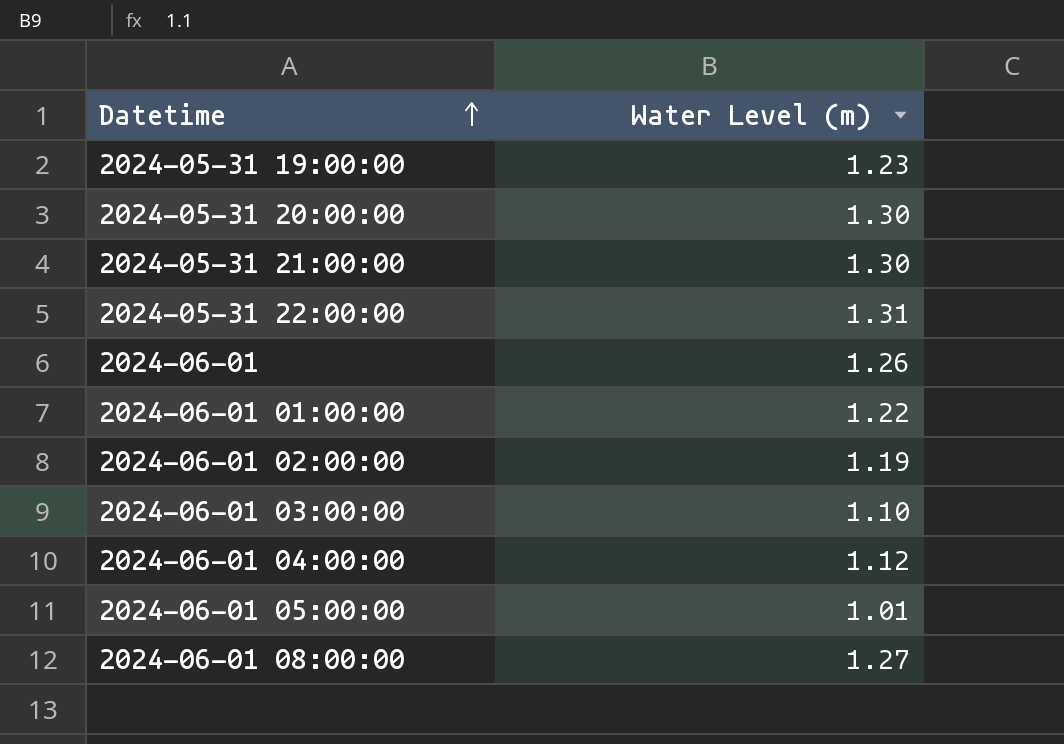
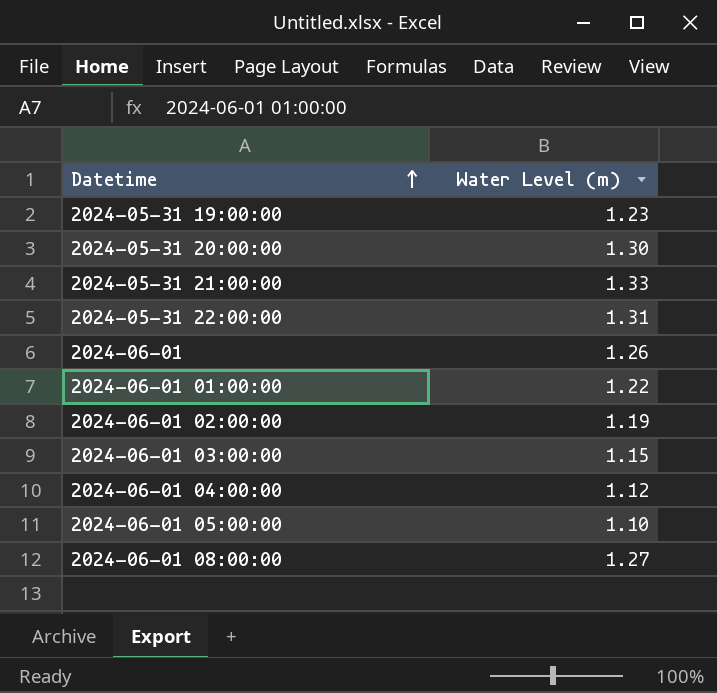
2024-05-31 21:00:00 | Water Level (m): 1.30 -> 1.33
2024-06-01 03:00:00 | Water Level (m): 1.10 -> 1.15
2024-06-01 05:00:00 | Water Level (m): 1.01 -> 1.10

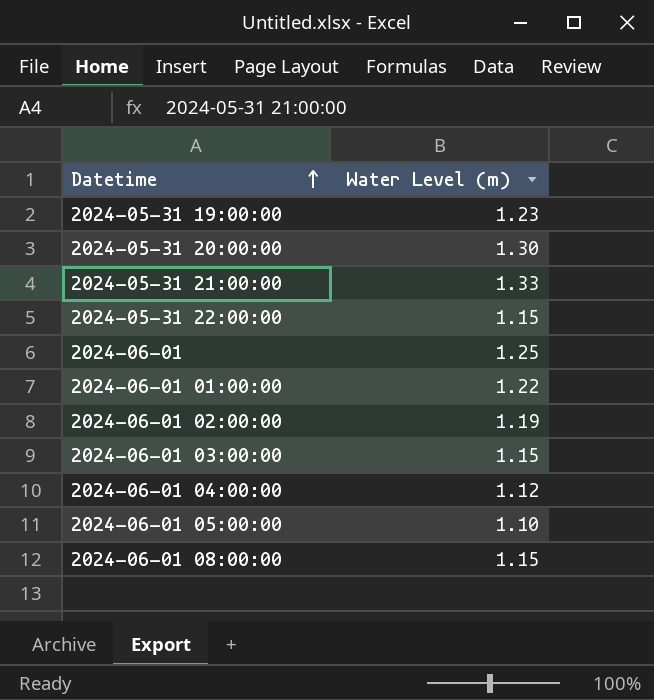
2024-05-31 22:00:00 | Water Level (m): 1.31 -> 1.15
2024-06-01 | Water Level (m): 1.26 -> 1.25
2024-06-01 08:00:00 | Water Level (m): 1.27 -> 1.15

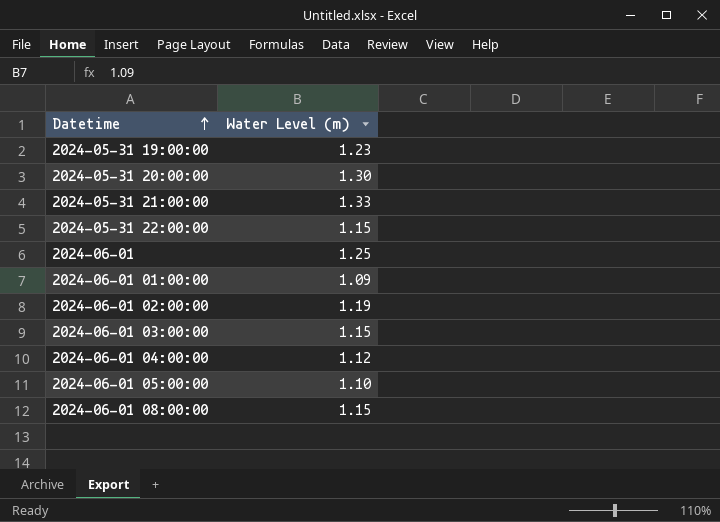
2024-06-01 01:00:00 | Water Level (m): 1.22 -> 1.09

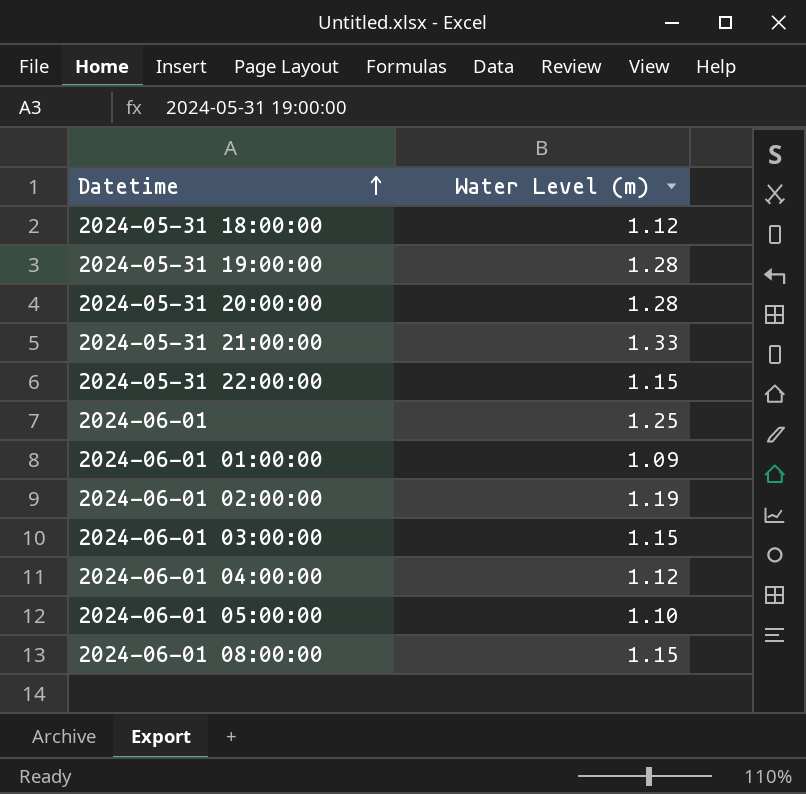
row 2024-05-31 18:00:00: none -> 1.12
2024-05-31 19:00:00 | Water Level (m): 1.23 -> 1.28
2024-05-31 20:00:00 | Water Level (m): 1.30 -> 1.28

